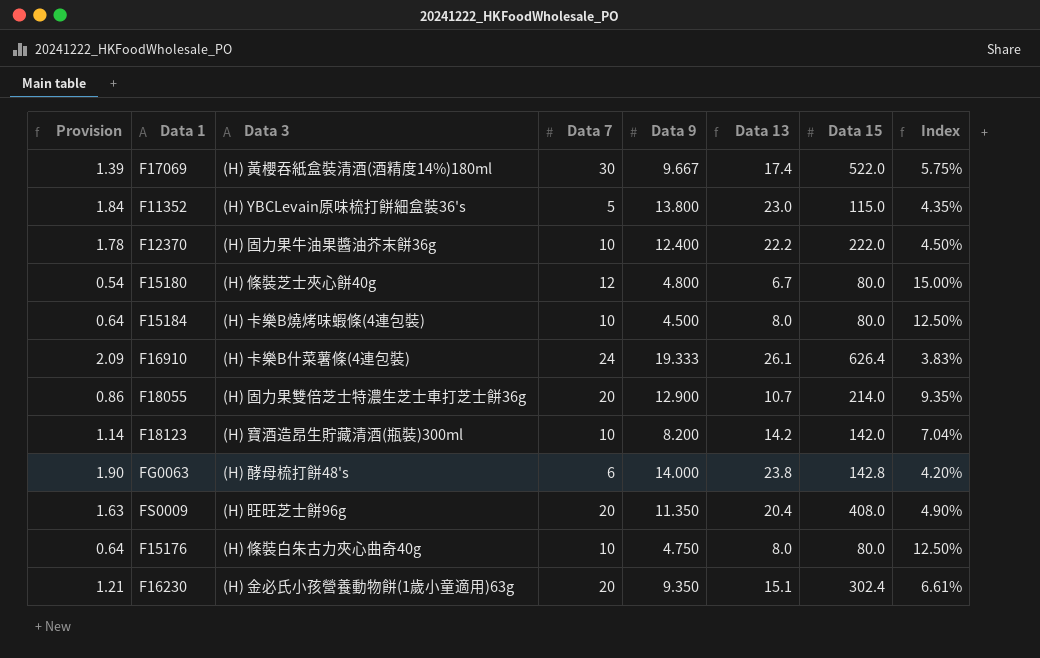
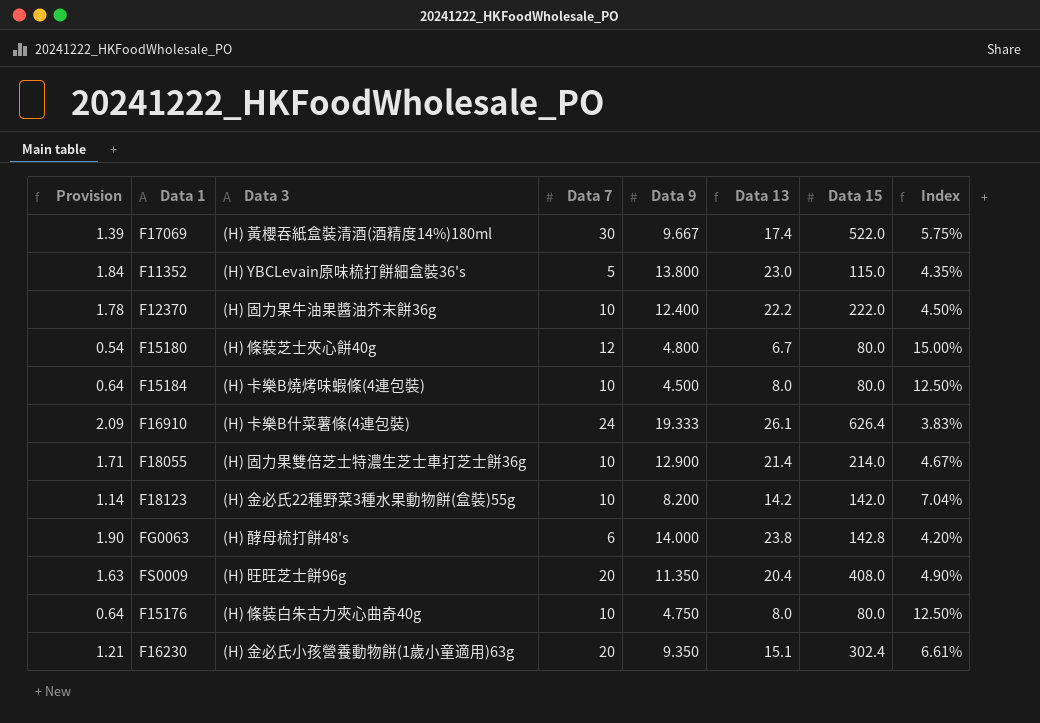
F18055 | Provision: 0.86 -> 1.71
F18055 | Data 7: 20 -> 10
F18055 | Data 13: 10.7 -> 21.4
F18055 | Index: 9.35% -> 4.67%
F18123 | Data 3: (H) 寶酒造昂生貯藏清酒(瓶裝)300ml -> (H) 金必氏22種野菜3種水果動物餅(盒裝)55g

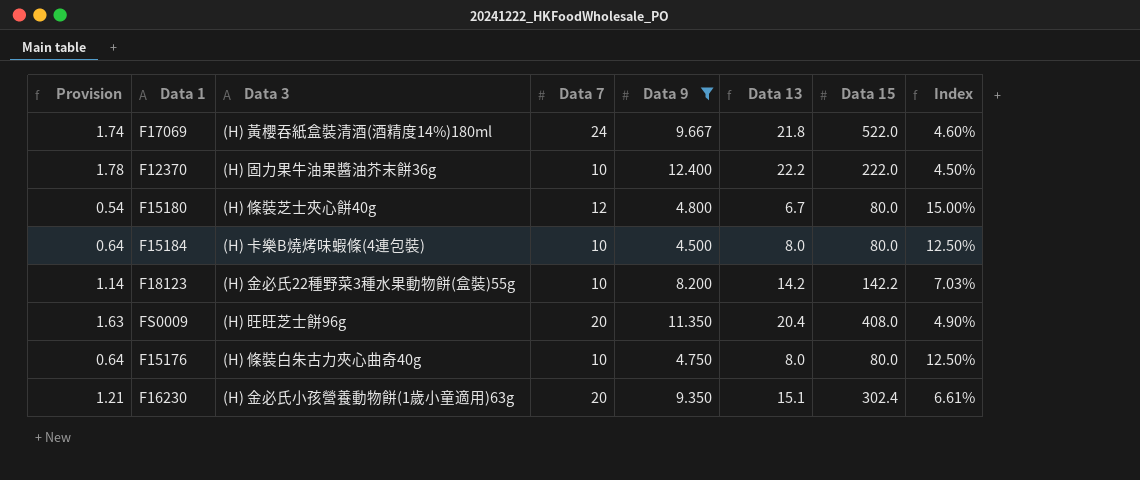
filter: none -> Data 9 <= 12.400
F17069 | Provision: 1.39 -> 1.74
F17069 | Data 7: 30 -> 24
F17069 | Data 13: 17.4 -> 21.8
F17069 | Index: 5.75% -> 4.60%
F18123 | Data 15: 142.0 -> 142.2
F18123 | Index: 7.04% -> 7.03%

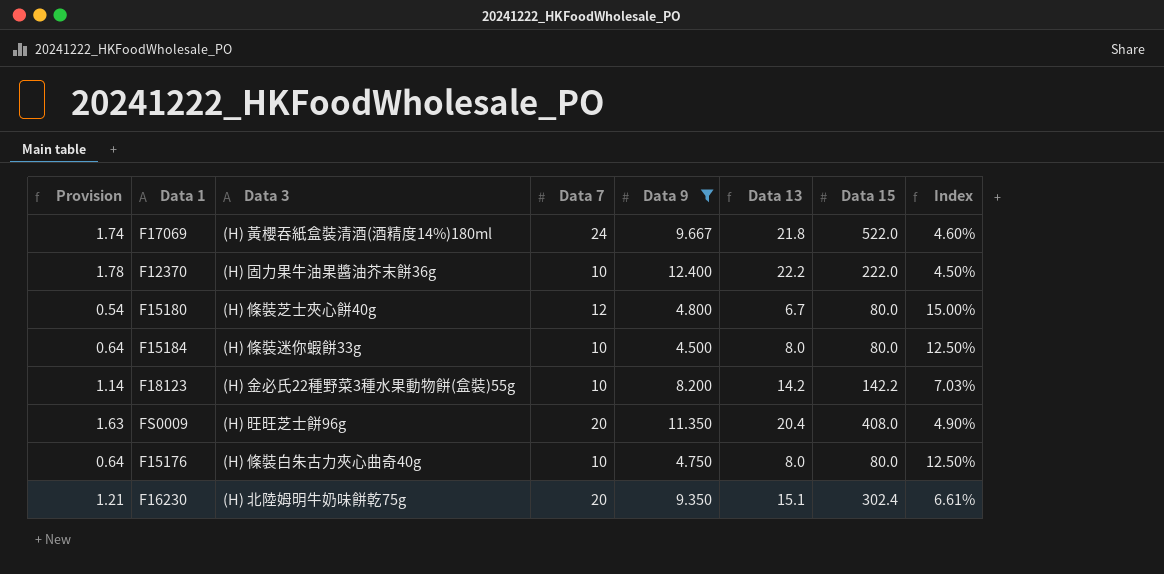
F15184 | Data 3: (H) 卡樂B燒烤味蝦條(4連包裝) -> (H) 條裝迷你蝦餅33g
F16230 | Data 3: (H) 金必氏小孩營養動物餅(1歲小童適用)63g -> (H) 北陸姆明牛奶味餅乾75g

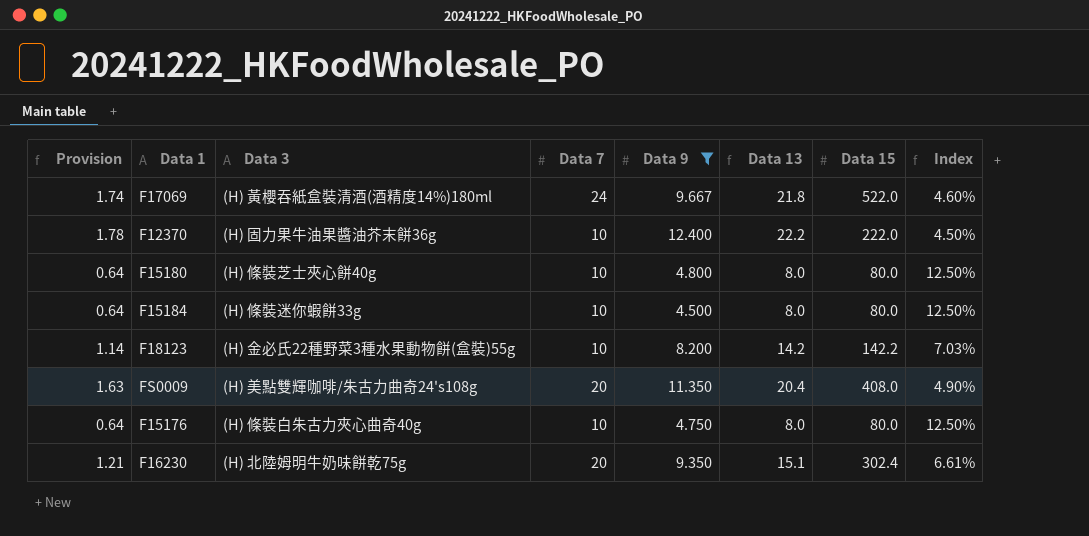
F15180 | Provision: 0.54 -> 0.64
F15180 | Data 7: 12 -> 10
F15180 | Data 13: 6.7 -> 8.0
F15180 | Index: 15.00% -> 12.50%
FS0009 | Data 3: (H) 旺旺芝士餅96g -> (H) 美點雙輝咖啡/朱古力曲奇24's108g

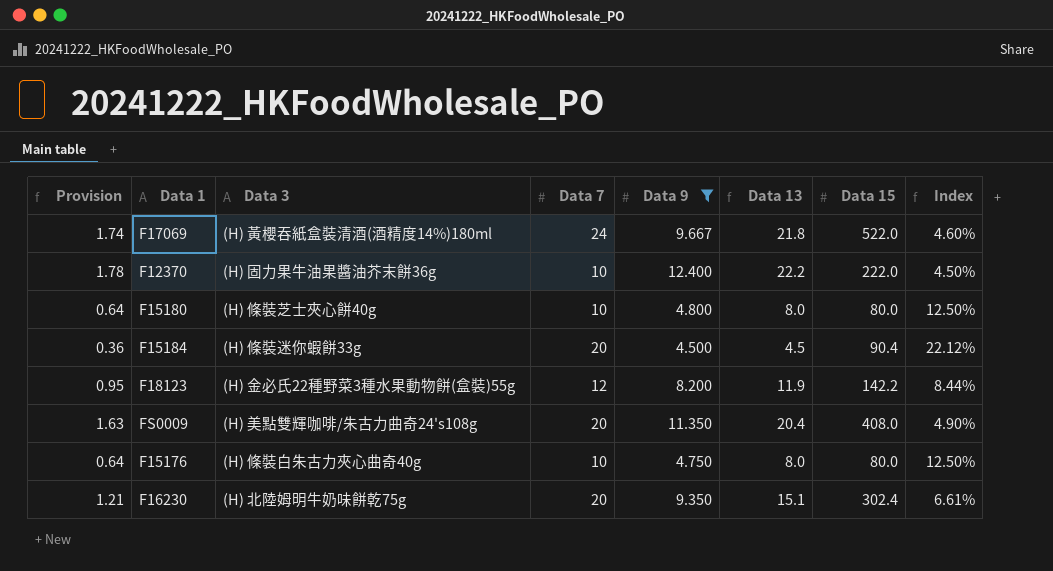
F15184 | Provision: 0.64 -> 0.36
F15184 | Data 7: 10 -> 20
F15184 | Data 13: 8.0 -> 4.5
F15184 | Data 15: 80.0 -> 90.4
F15184 | Index: 12.50% -> 22.12%
F18123 | Provision: 1.14 -> 0.95
F18123 | Data 7: 10 -> 12
F18123 | Data 13: 14.2 -> 11.9
F18123 | Index: 7.03% -> 8.44%

